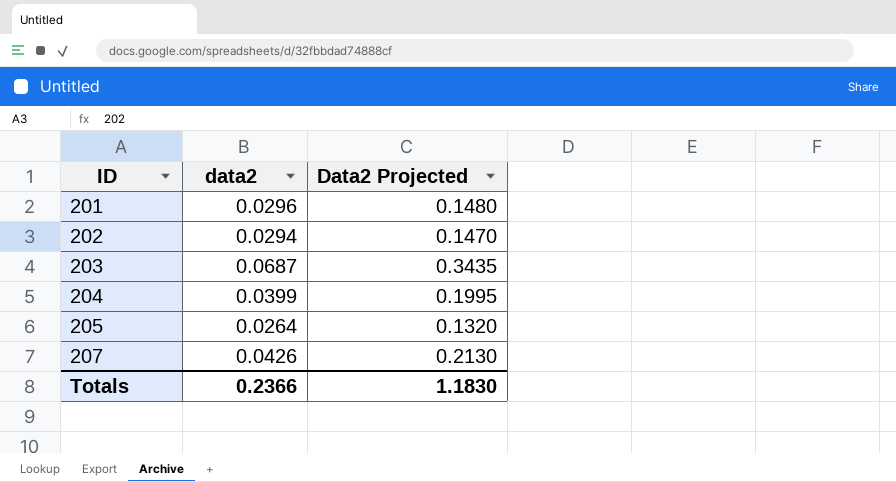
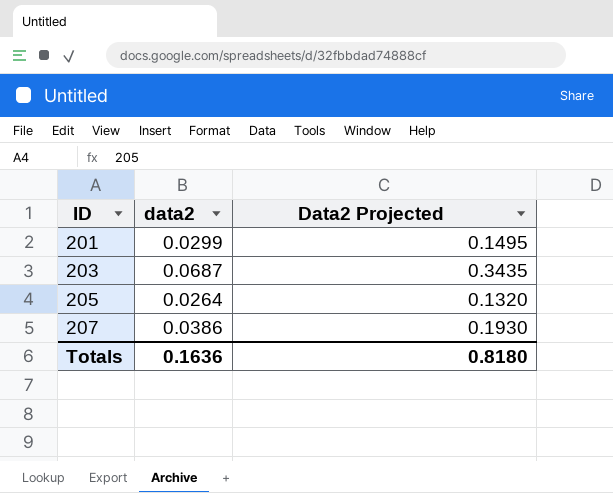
row 202: 0.0294 | 0.1470 -> none
row 204: 0.0399 | 0.1995 -> none
201 | data2: 0.0296 -> 0.0299
201 | Data2 Projected: 0.1480 -> 0.1495
207 | data2: 0.0426 -> 0.0386
207 | Data2 Projected: 0.2130 -> 0.1930
Totals | data2: 0.2366 -> 0.1636
Totals | Data2 Projected: 1.1830 -> 0.8180

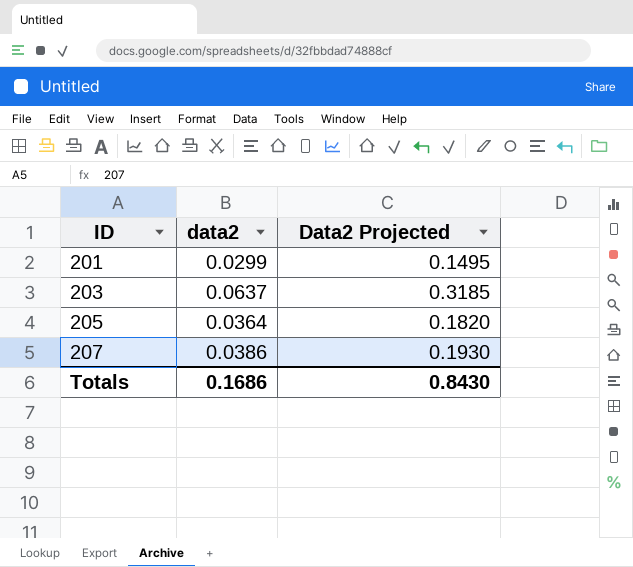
203 | data2: 0.0687 -> 0.0637
203 | Data2 Projected: 0.3435 -> 0.3185
205 | data2: 0.0264 -> 0.0364
205 | Data2 Projected: 0.1320 -> 0.1820
Totals | data2: 0.1636 -> 0.1686
Totals | Data2 Projected: 0.8180 -> 0.8430

